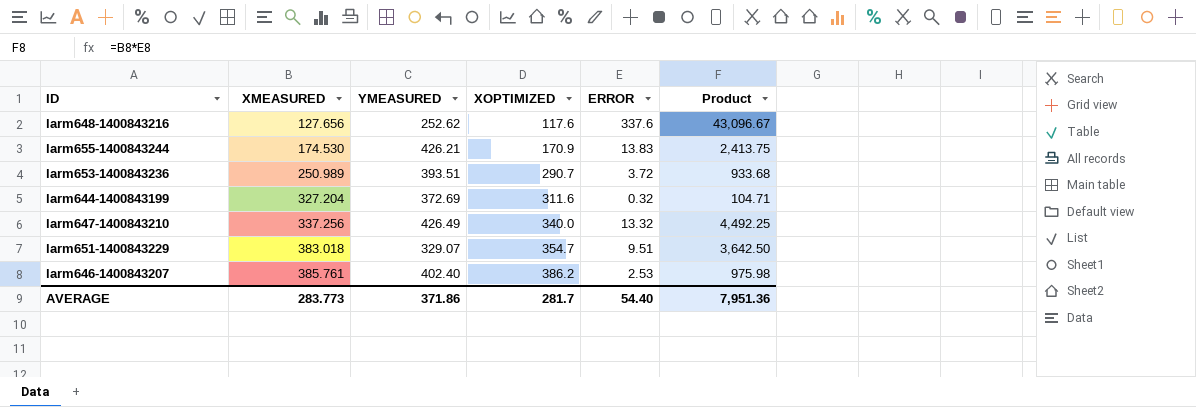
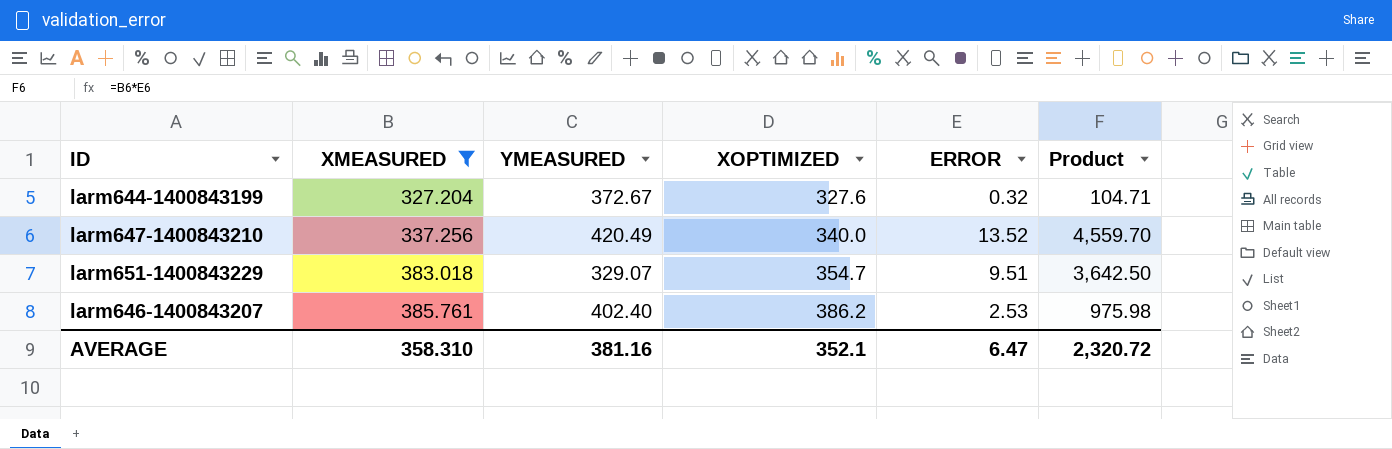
filter: none -> XMEASURED >= 327.204
larm644-1400843199 | YMEASURED: 372.69 -> 372.67
larm644-1400843199 | XOPTIMIZED: 311.6 -> 327.6
larm647-1400843210 | YMEASURED: 426.49 -> 420.49
larm647-1400843210 | ERROR: 13.32 -> 13.52
larm647-1400843210 | Product: 4,492.25 -> 4,559.70
AVERAGE | XMEASURED: 283.773 -> 358.310
AVERAGE | YMEASURED: 371.86 -> 381.16
AVERAGE | XOPTIMIZED: 281.7 -> 352.1
AVERAGE | ERROR: 54.40 -> 6.47
AVERAGE | Product: 7,951.36 -> 2,320.72

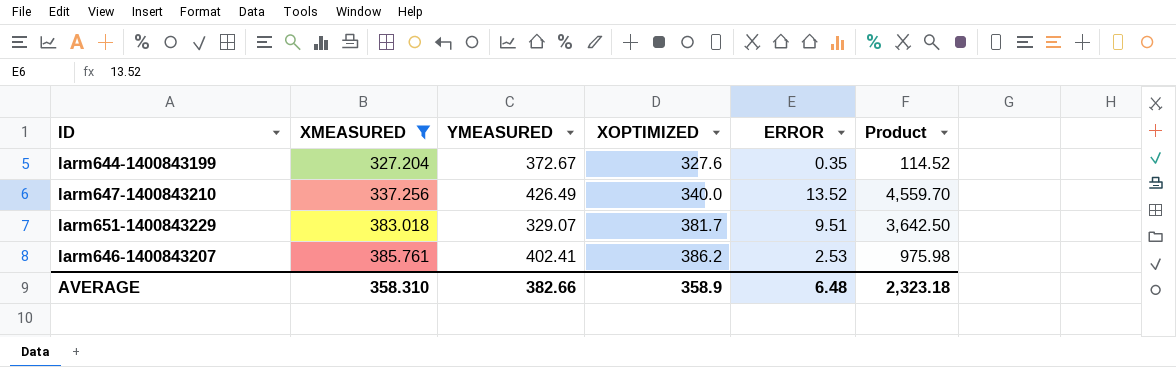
larm644-1400843199 | ERROR: 0.32 -> 0.35
larm644-1400843199 | Product: 104.71 -> 114.52
larm647-1400843210 | YMEASURED: 420.49 -> 426.49
larm651-1400843229 | XOPTIMIZED: 354.7 -> 381.7
larm646-1400843207 | YMEASURED: 402.40 -> 402.41
AVERAGE | YMEASURED: 381.16 -> 382.66
AVERAGE | XOPTIMIZED: 352.1 -> 358.9
AVERAGE | ERROR: 6.47 -> 6.48
AVERAGE | Product: 2,320.72 -> 2,323.18

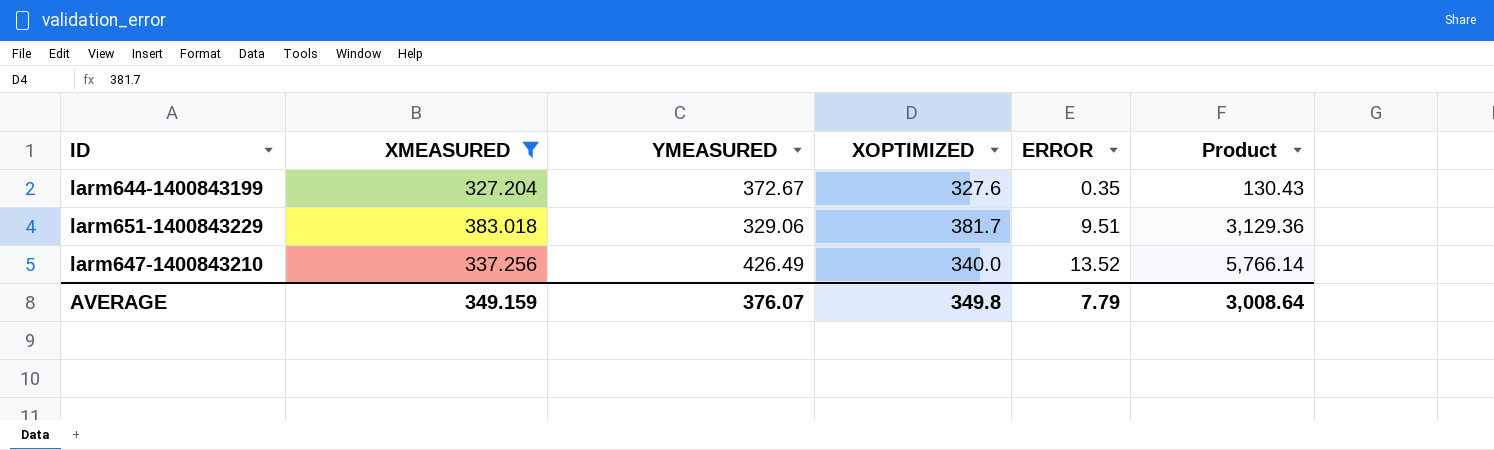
row order: XMEASURED ascending -> ERROR ascending
column Product | formula: [XMEASURED] * [ERROR] -> [YMEASURED] * [ERROR]
row larm646-1400843207: 385.761 | 402.41 | 386.2 | 2.53 | 975.98 -> none
larm651-1400843229 | YMEASURED: 329.07 -> 329.06
AVERAGE | XMEASURED: 358.310 -> 349.159
AVERAGE | YMEASURED: 382.66 -> 376.07
AVERAGE | XOPTIMIZED: 358.9 -> 349.8
AVERAGE | ERROR: 6.48 -> 7.79
AVERAGE | Product: 2,323.18 -> 3,008.64

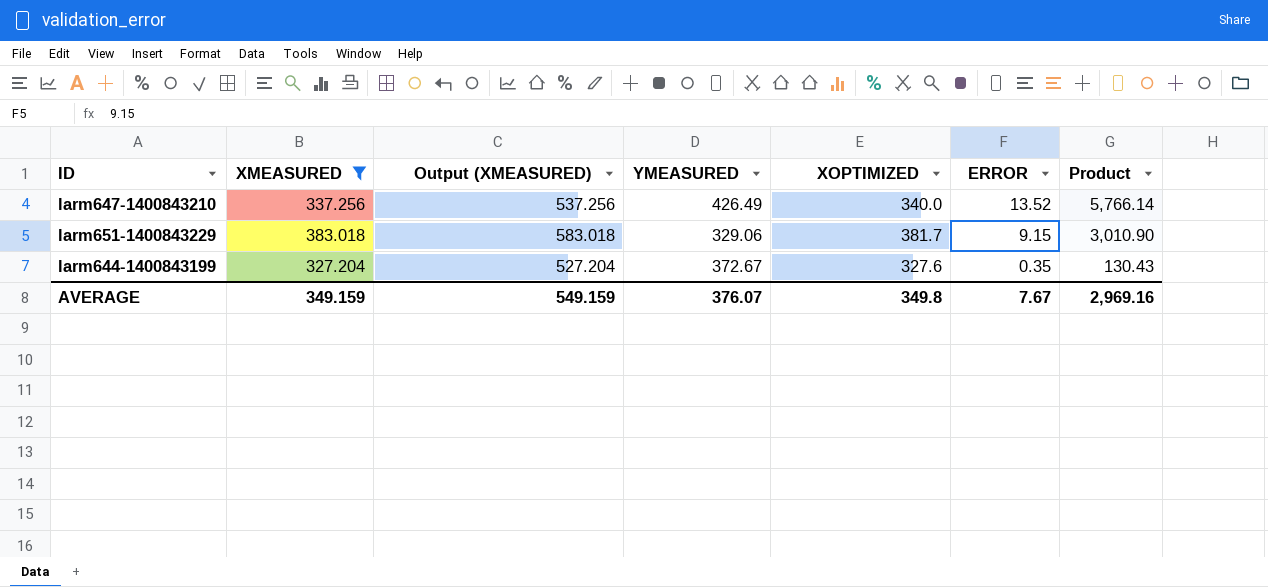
row order: ERROR ascending -> ERROR descending
column Output (XMEASURED) | formula: none -> [XMEASURED] + 200
larm651-1400843229 | ERROR: 9.51 -> 9.15
larm651-1400843229 | Product: 3,129.36 -> 3,010.90
AVERAGE | ERROR: 7.79 -> 7.67
AVERAGE | Product: 3,008.64 -> 2,969.16

